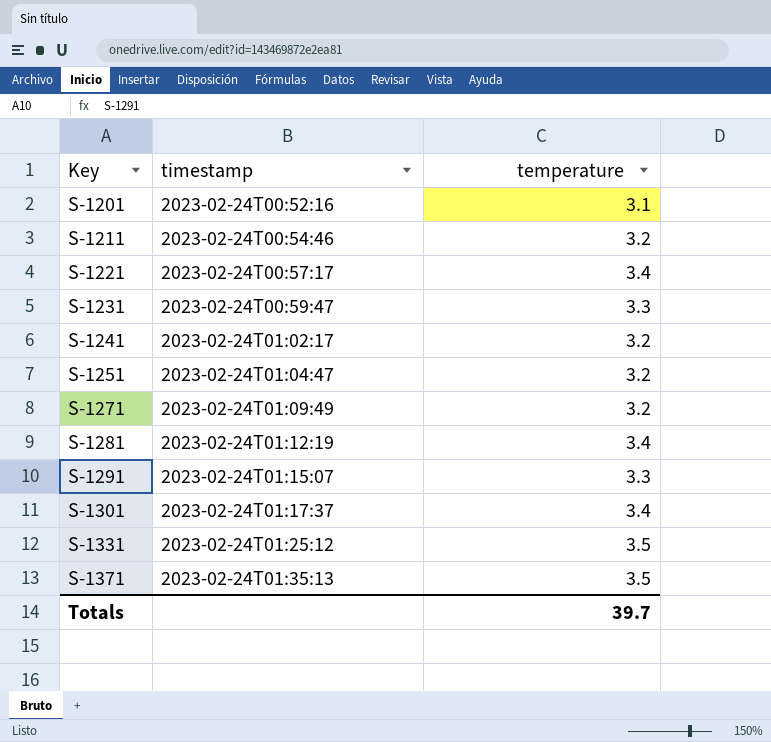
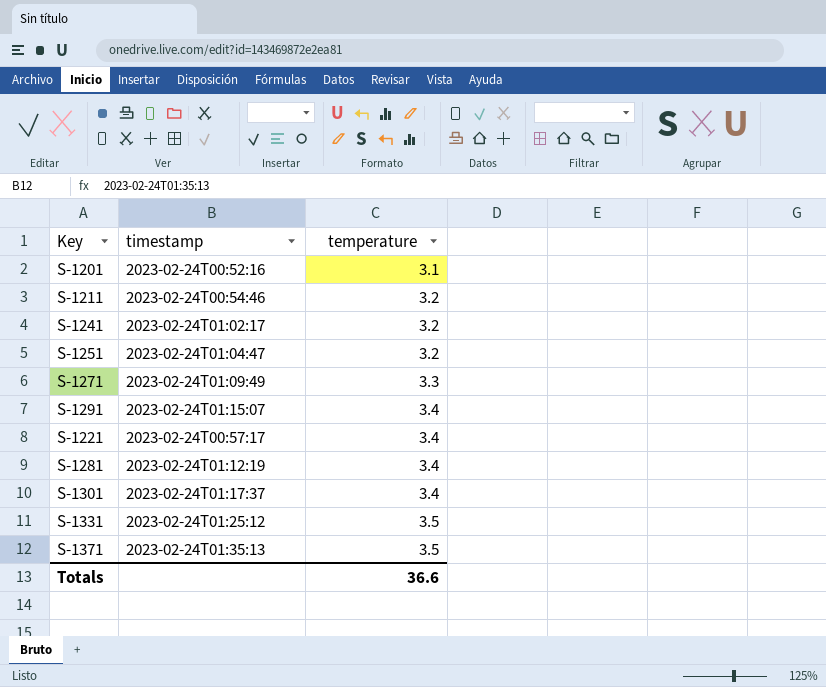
row order: Key ascending -> temperature ascending
row S-1231: 2023-02-24T00:59:47 | 3.3 -> none
S-1271 | temperature: 3.2 -> 3.3
S-1291 | temperature: 3.3 -> 3.4
Totals | temperature: 39.7 -> 36.6

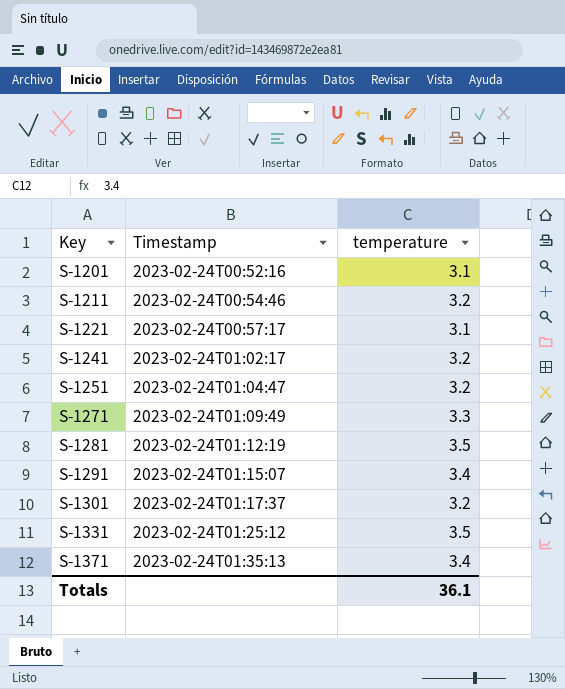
row order: temperature ascending -> Key ascending
column name: timestamp -> Timestamp
S-1221 | temperature: 3.4 -> 3.1
S-1281 | temperature: 3.4 -> 3.5
S-1301 | temperature: 3.4 -> 3.2
S-1371 | temperature: 3.5 -> 3.4
Totals | temperature: 36.6 -> 36.1

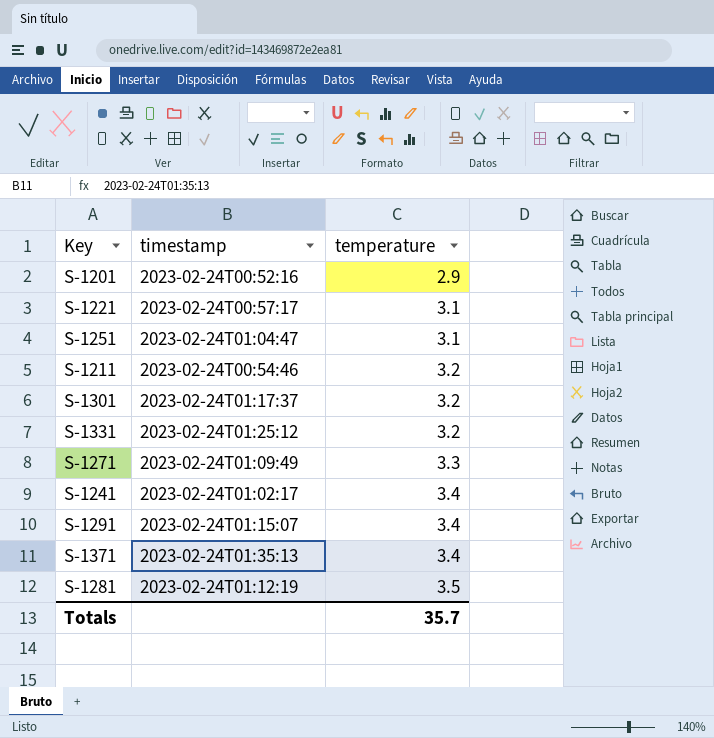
row order: Key ascending -> temperature ascending
column name: Timestamp -> timestamp
S-1201 | temperature: 3.1 -> 2.9
S-1251 | temperature: 3.2 -> 3.1
S-1331 | temperature: 3.5 -> 3.2
S-1241 | temperature: 3.2 -> 3.4
Totals | temperature: 36.1 -> 35.7

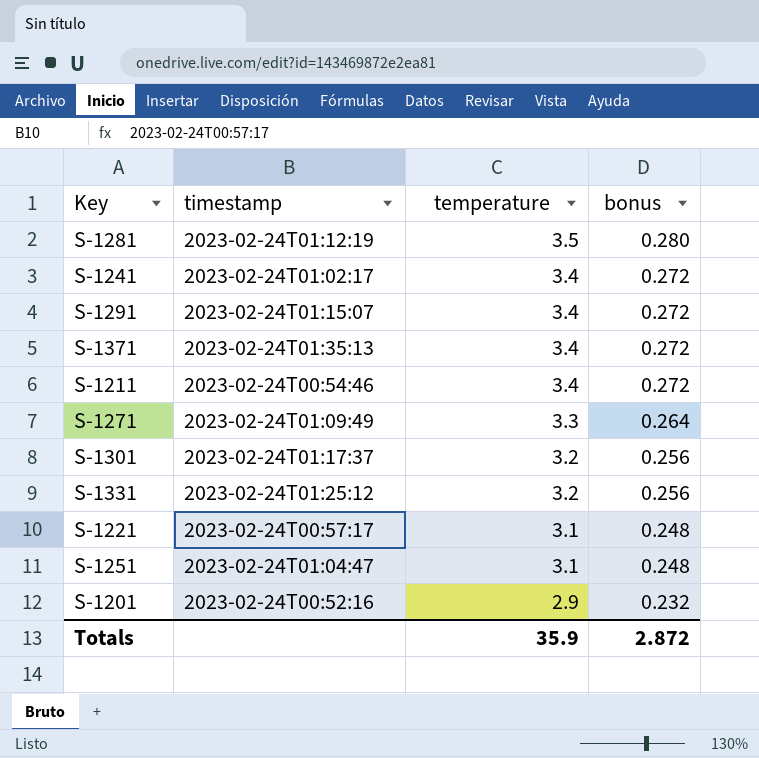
row order: temperature ascending -> temperature descending
column bonus | formula: none -> [temperature] * 0.08
S-1211 | temperature: 3.2 -> 3.4
Totals | temperature: 35.7 -> 35.9

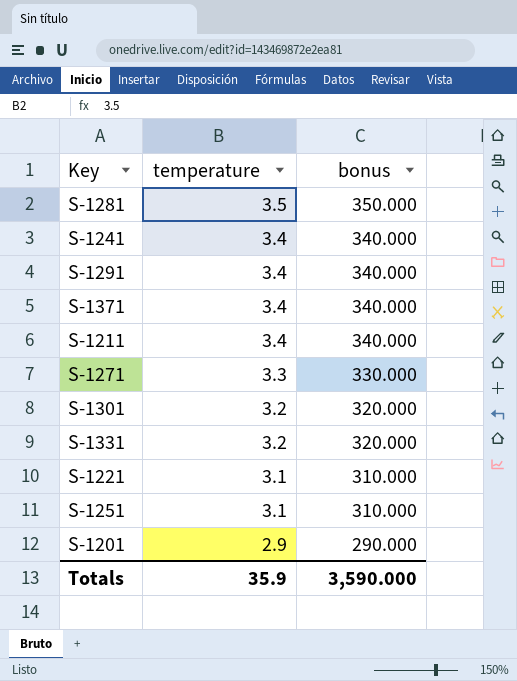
column timestamp | position: 2 -> none
column bonus | formula: [temperature] * 0.08 -> [temperature] * 100
Totals | bonus: 2.872 -> 3,590.000

